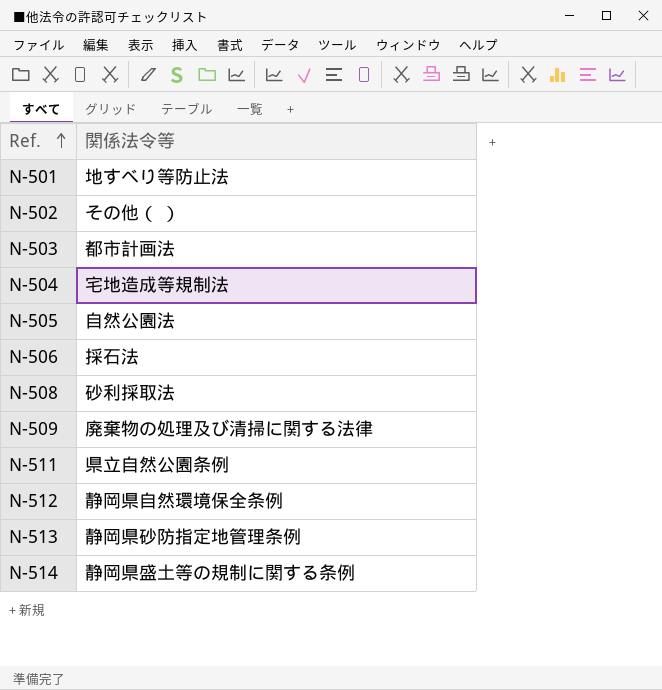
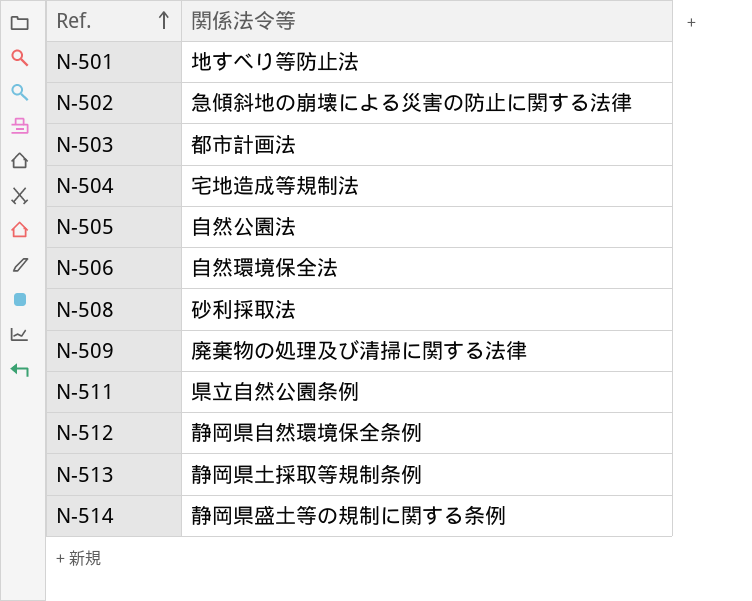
N-502 | 関係法令等: その他（ ） -> 急傾斜地の崩壊による災害の防止に関する法律
N-506 | 関係法令等: 採石法 -> 自然環境保全法
N-513 | 関係法令等: 静岡県砂防指定地管理条例 -> 静岡県土採取等規制条例

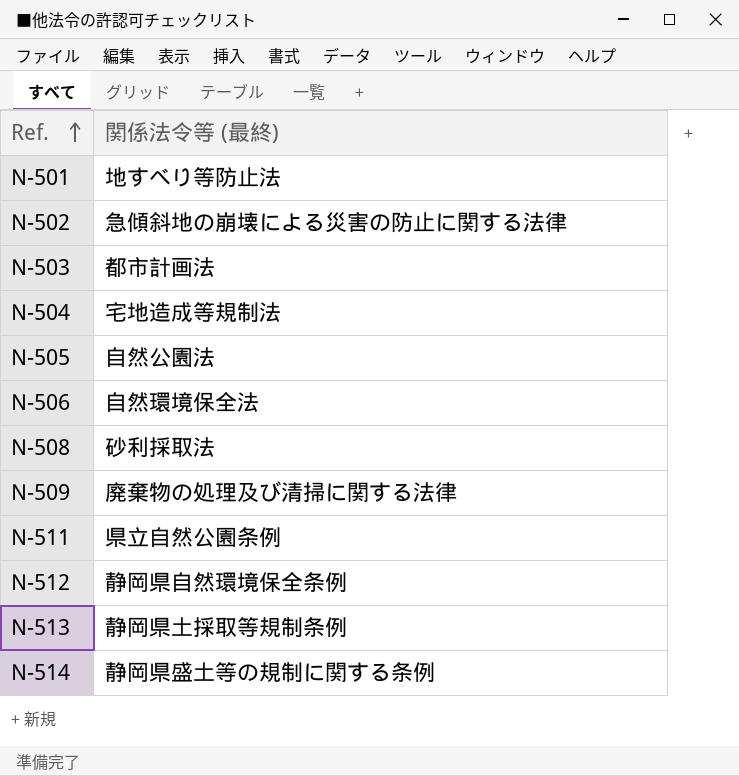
column name: 関係法令等 -> 関係法令等 (最終)

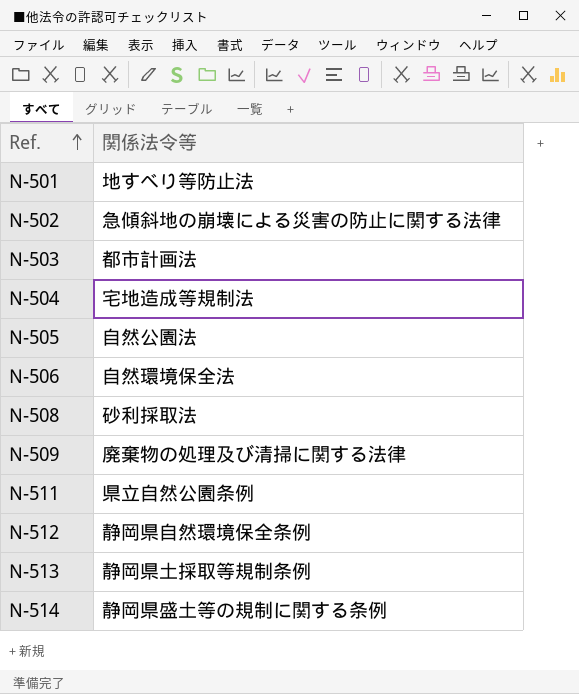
column name: 関係法令等 (最終) -> 関係法令等

